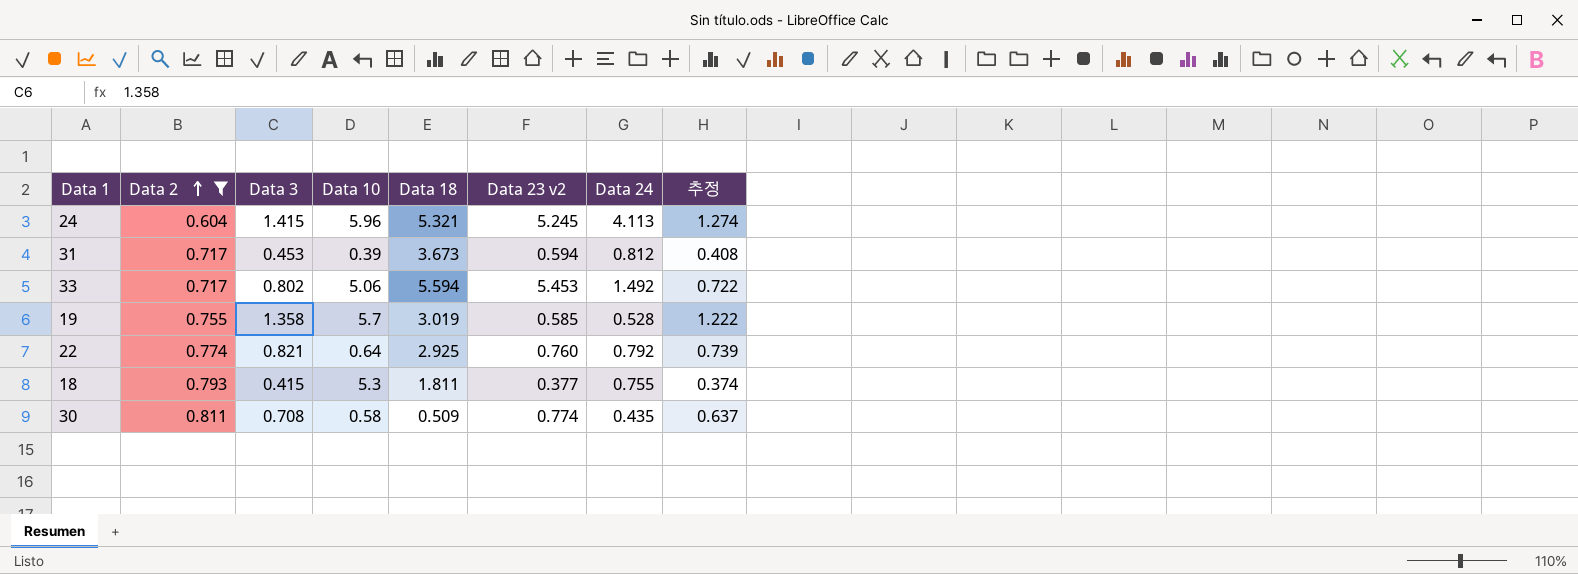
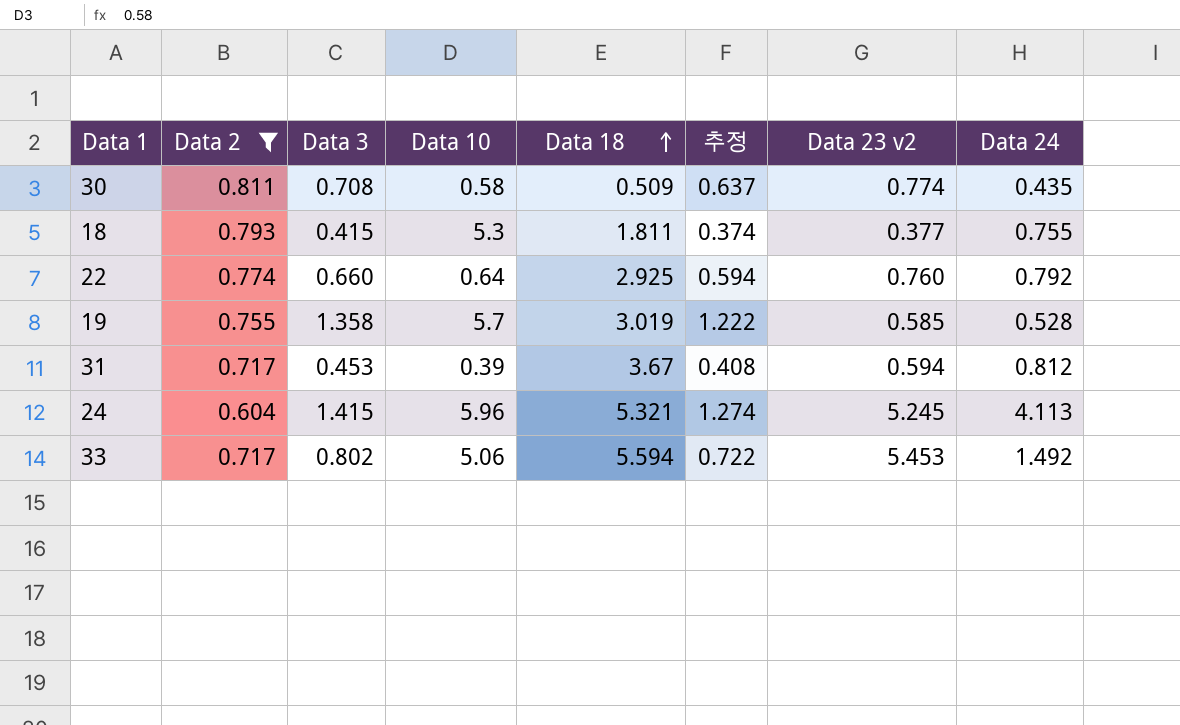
row order: Data 2 ascending -> Data 18 ascending
column 추정 | position: 8 -> 6
22 | Data 3: 0.821 -> 0.660
22 | 추정: 0.739 -> 0.594
31 | Data 18: 3.673 -> 3.67

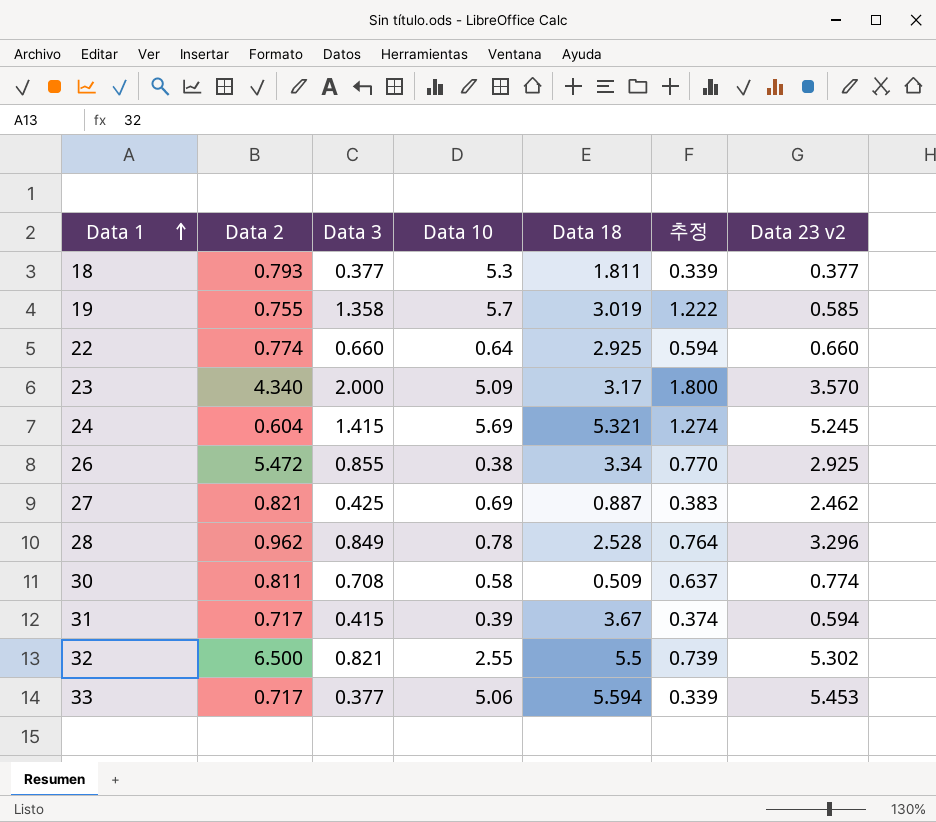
filter: Data 2 <= 0.811 -> none
row order: Data 18 ascending -> Data 1 ascending
column Data 24 | position: 8 -> none
18 | Data 3: 0.415 -> 0.377
18 | 추정: 0.374 -> 0.339
22 | Data 23 v2: 0.760 -> 0.660
24 | Data 10: 5.96 -> 5.69
31 | Data 3: 0.453 -> 0.415
31 | 추정: 0.408 -> 0.374
33 | Data 3: 0.802 -> 0.377
33 | 추정: 0.722 -> 0.339

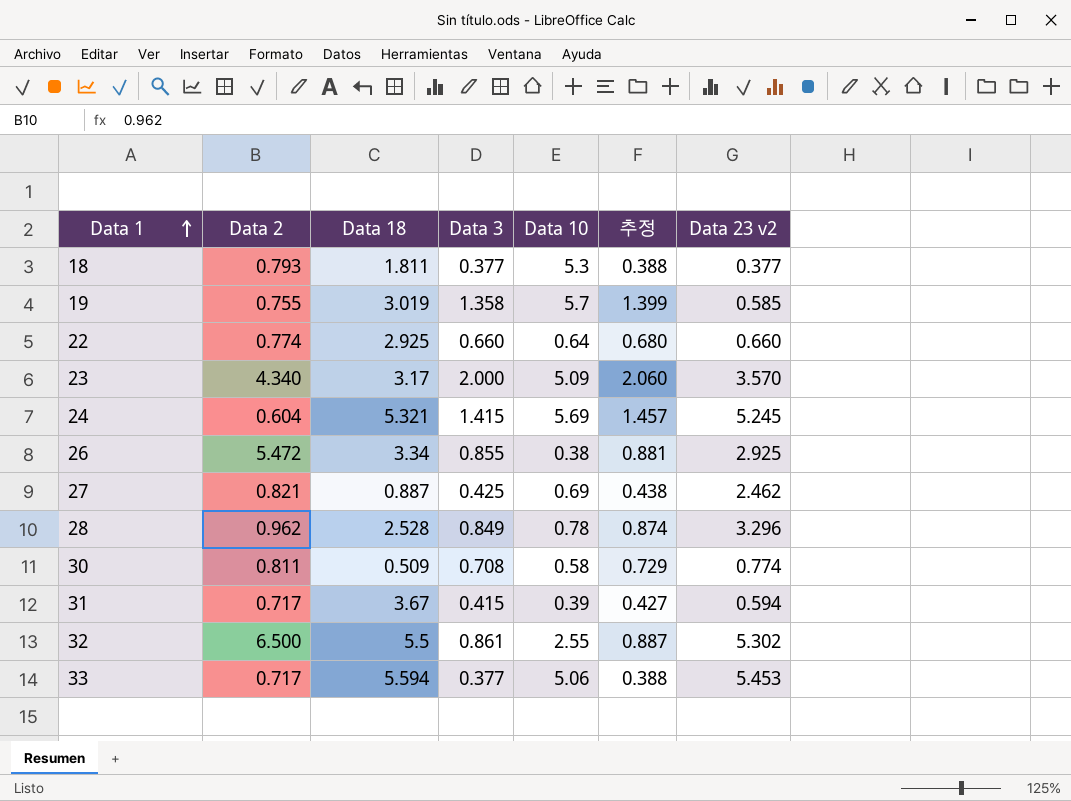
column Data 18 | position: 5 -> 3
column 추정 | formula: [Data 3] * 0.9 -> [Data 3] * 1.03
32 | Data 3: 0.821 -> 0.861

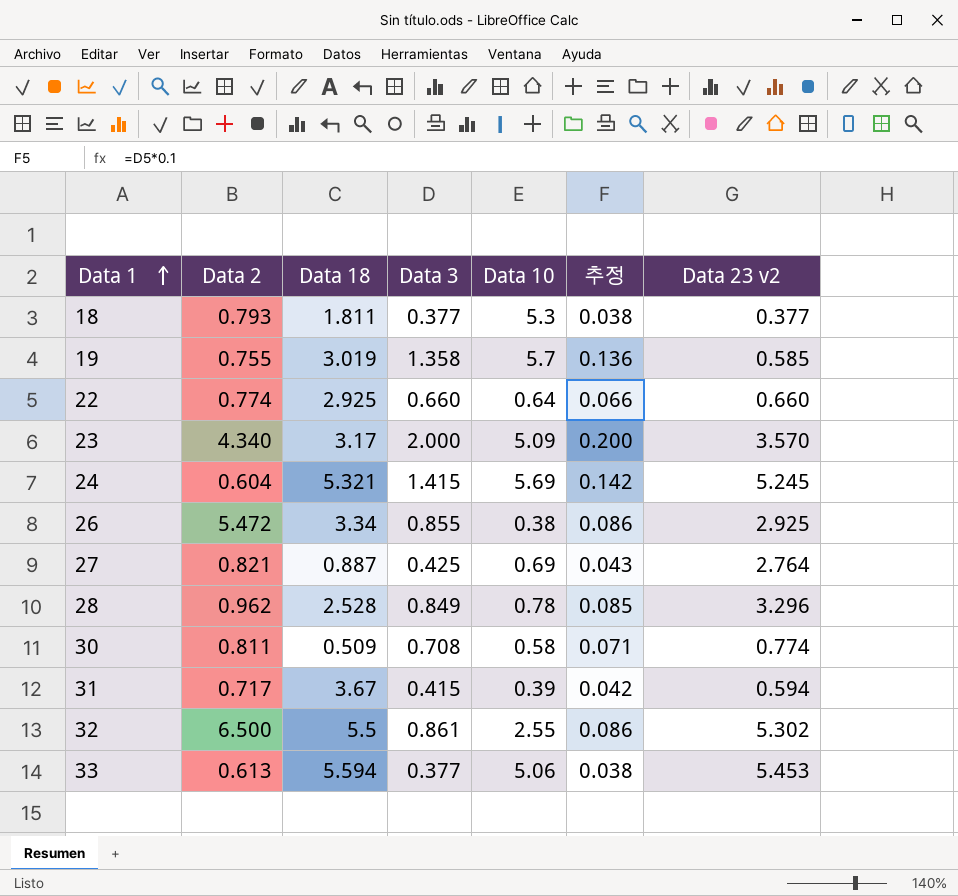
column 추정 | formula: [Data 3] * 1.03 -> [Data 3] * 0.1
27 | Data 23 v2: 2.462 -> 2.764
33 | Data 2: 0.717 -> 0.613

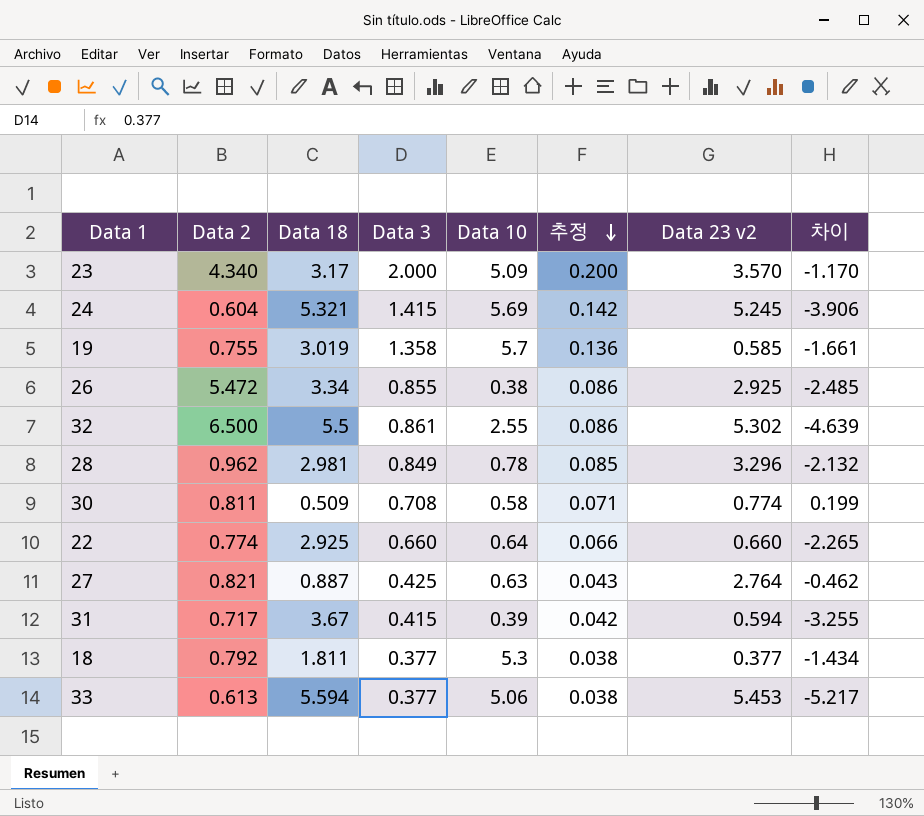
row order: Data 1 ascending -> 추정 descending
column 차이 | formula: none -> [Data 3] - [Data 18]
28 | Data 18: 2.528 -> 2.981
27 | Data 10: 0.69 -> 0.63
18 | Data 2: 0.793 -> 0.792

